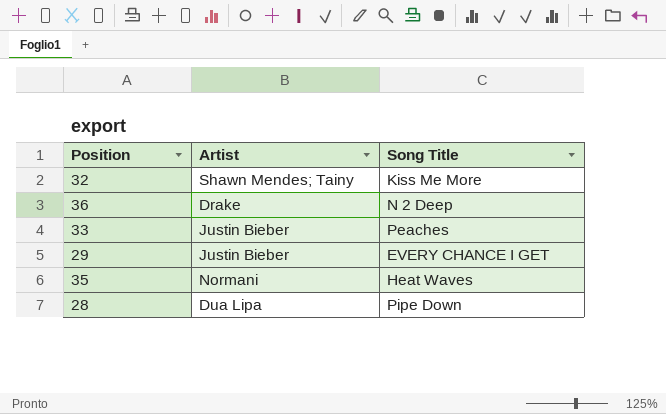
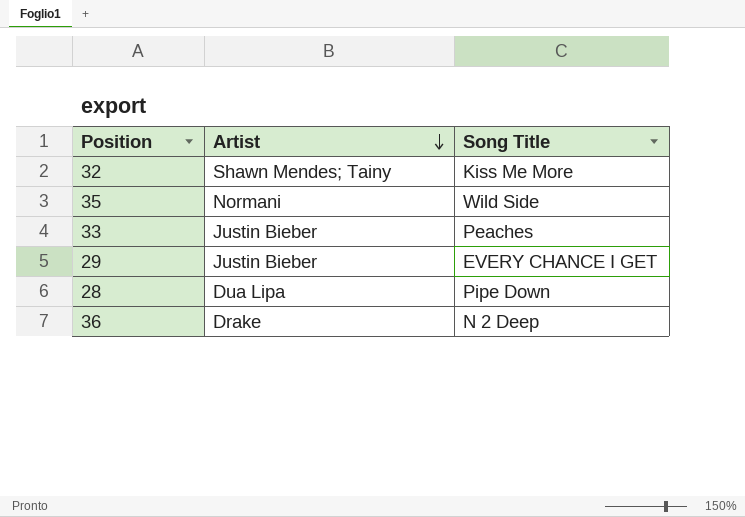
row order: none -> Artist descending
35 | Song Title: Heat Waves -> Wild Side

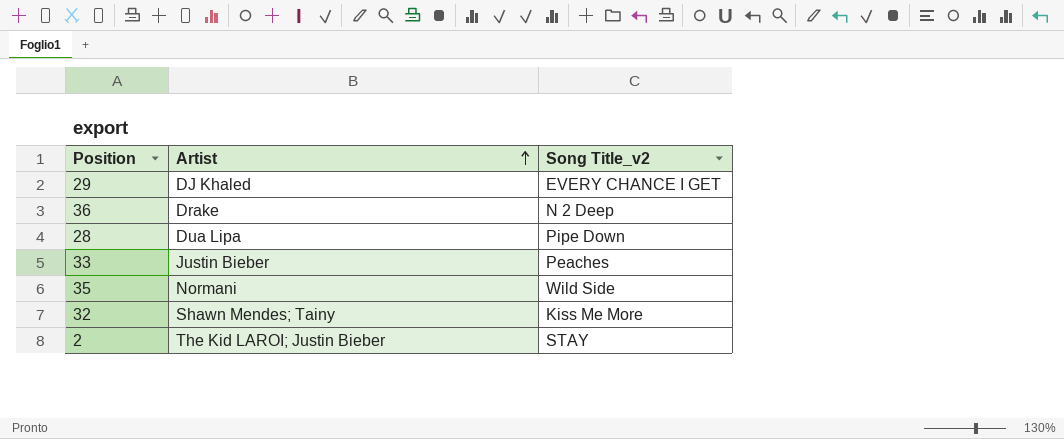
row order: Artist descending -> Artist ascending
column name: Song Title -> Song Title_v2
29 | Artist: Justin Bieber -> DJ Khaled
row 2: none -> The Kid LAROI; Justin Bieber | STAY

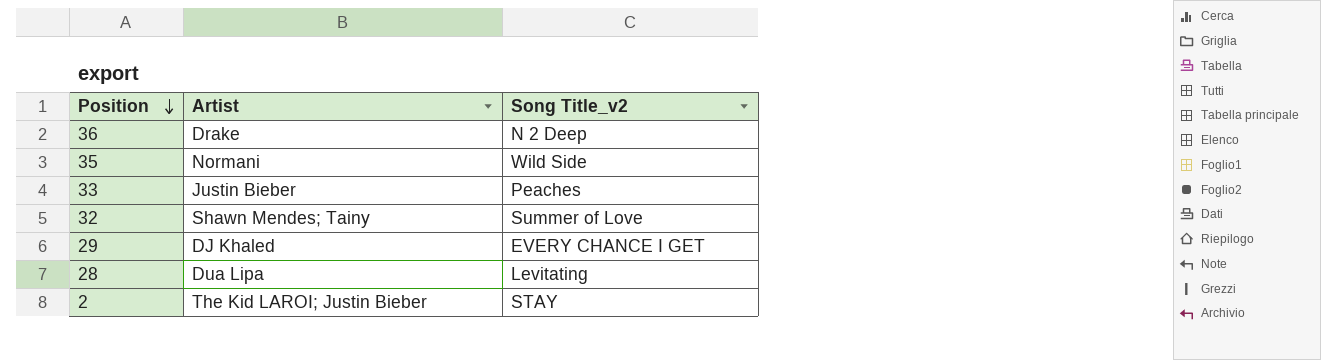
row order: Artist ascending -> Position descending
32 | Song Title_v2: Kiss Me More -> Summer of Love
28 | Song Title_v2: Pipe Down -> Levitating

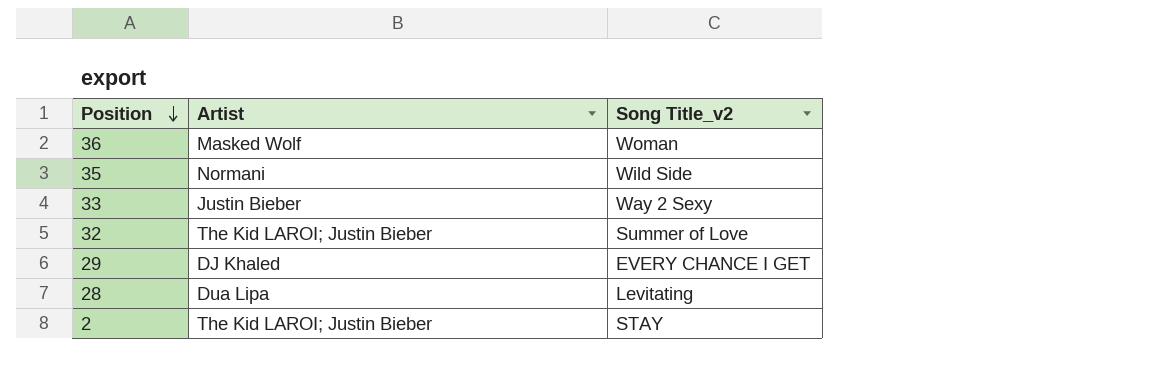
36 | Artist: Drake -> Masked Wolf
36 | Song Title_v2: N 2 Deep -> Woman
33 | Song Title_v2: Peaches -> Way 2 Sexy
32 | Artist: Shawn Mendes; Tainy -> The Kid LAROI; Justin Bieber

